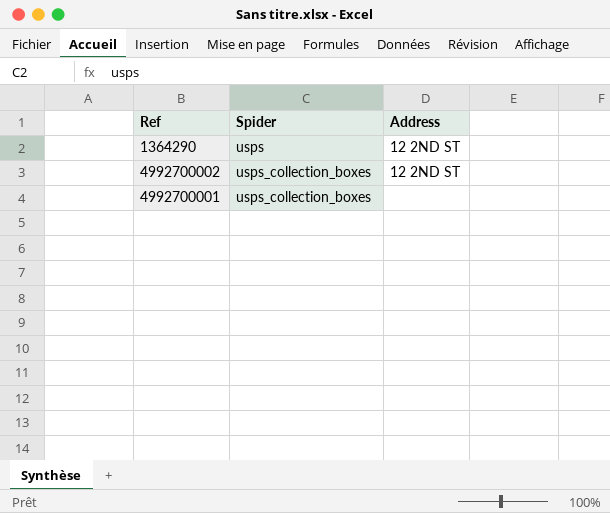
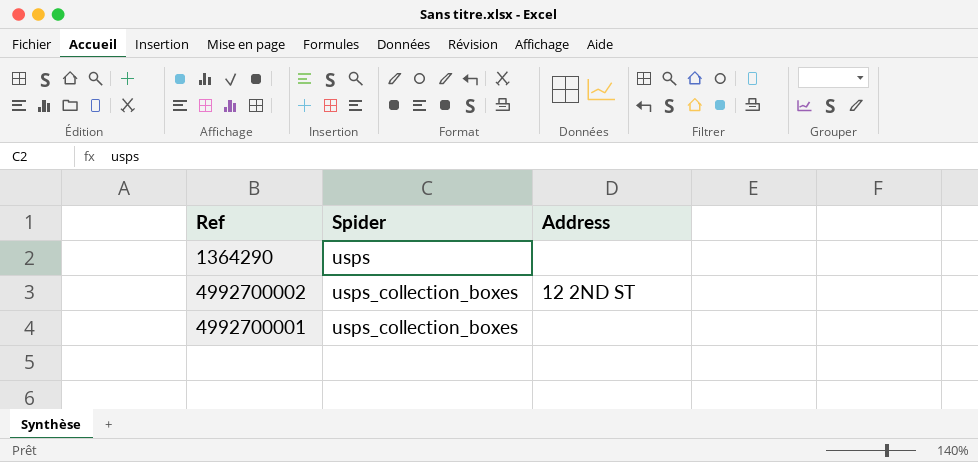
1364290 | Address: 12 2ND ST -> none

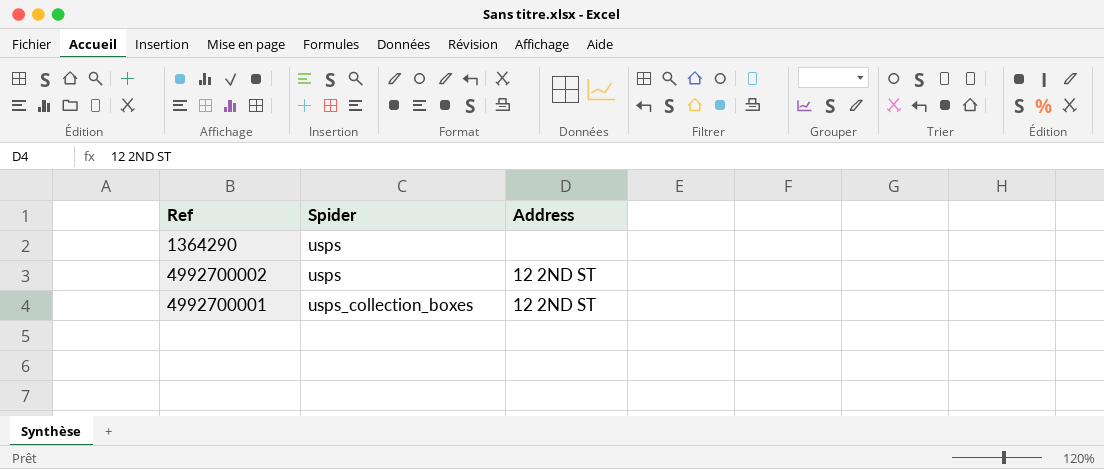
4992700002 | Spider: usps_collection_boxes -> usps
4992700001 | Address: none -> 12 2ND ST

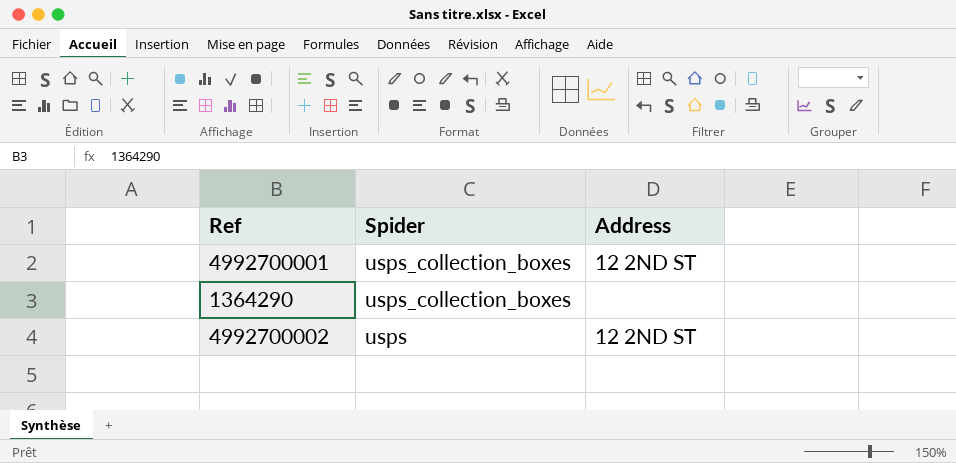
row order: Spider ascending -> Spider descending
1364290 | Spider: usps -> usps_collection_boxes

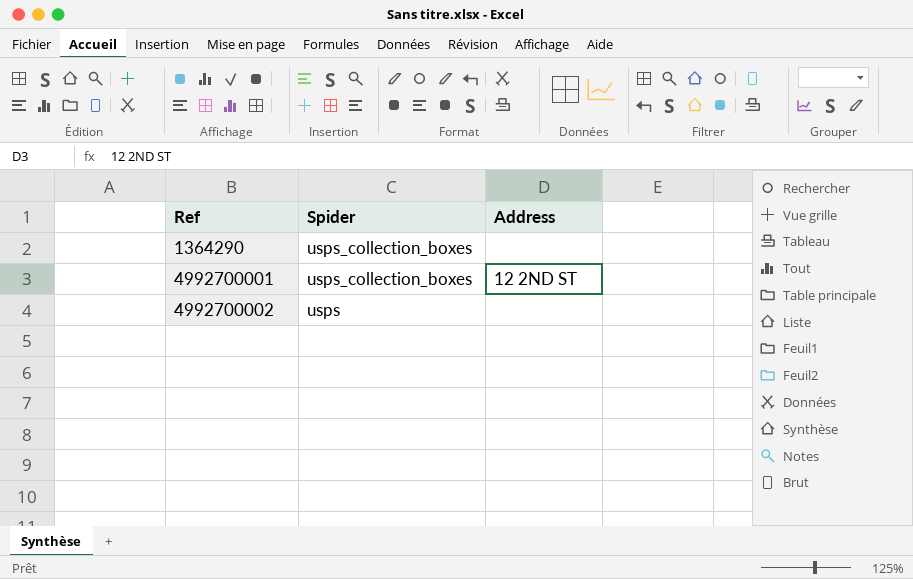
row order: Spider descending -> Ref ascending
4992700002 | Address: 12 2ND ST -> none

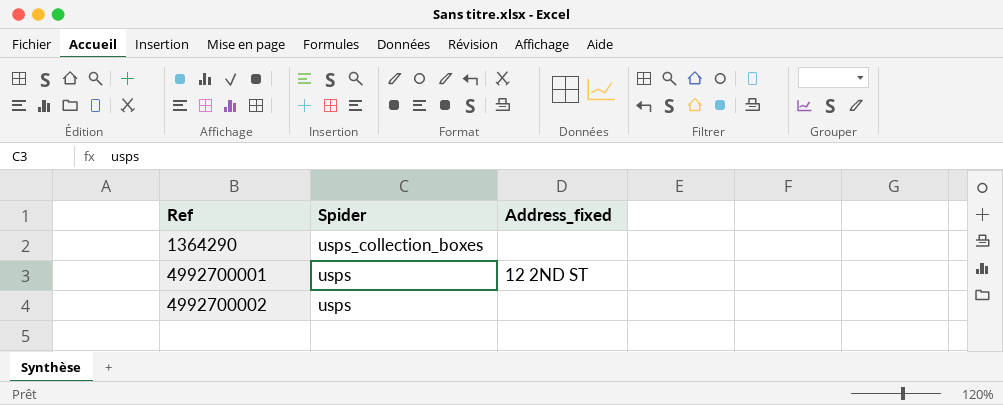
column name: Address -> Address_fixed
4992700001 | Spider: usps_collection_boxes -> usps

